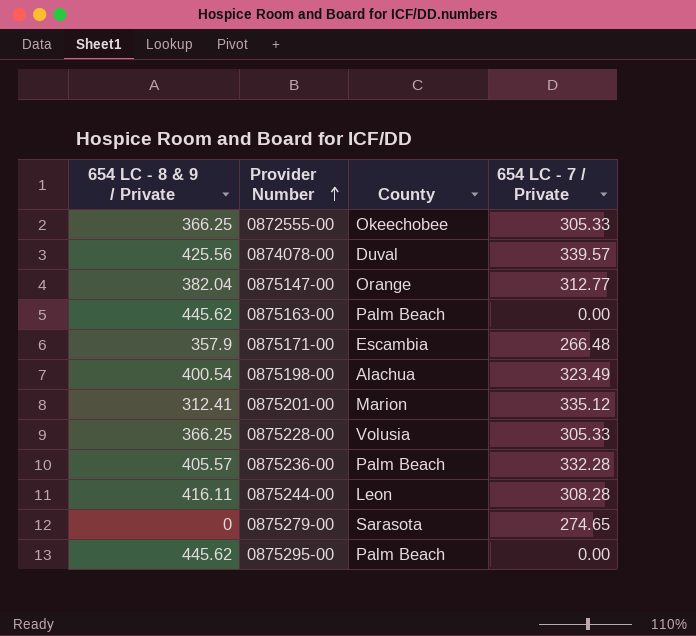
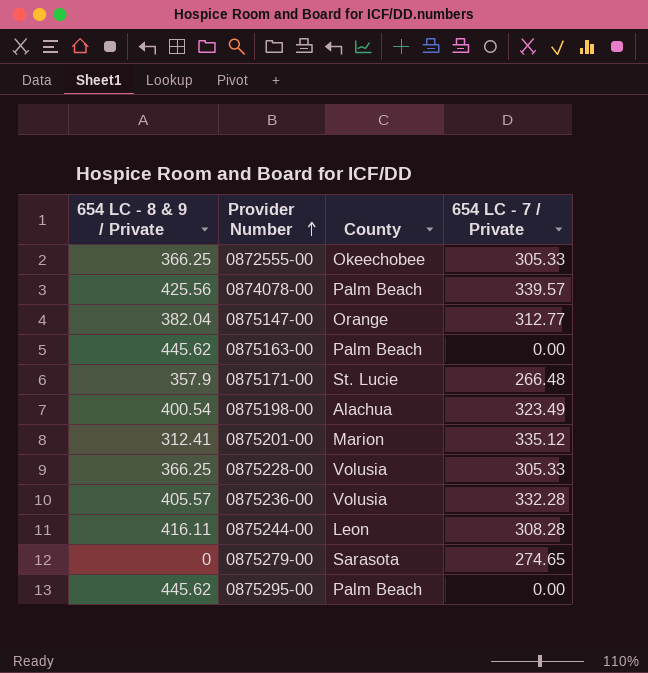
0874078-00 | County: Duval -> Palm Beach
0875171-00 | County: Escambia -> St. Lucie
0875236-00 | County: Palm Beach -> Volusia

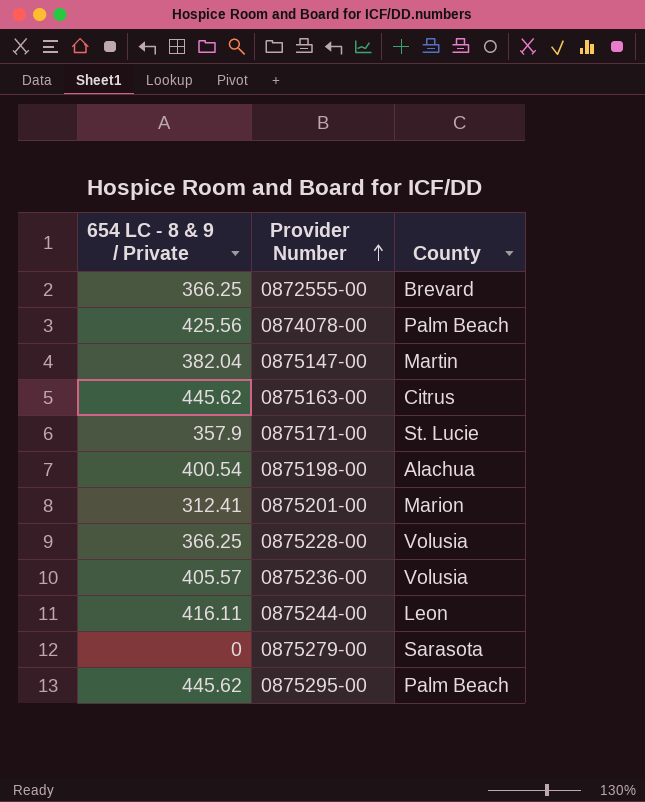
column 654 LC - 7 / Private | position: 4 -> none
0872555-00 | County: Okeechobee -> Brevard
0875147-00 | County: Orange -> Martin
0875163-00 | County: Palm Beach -> Citrus

